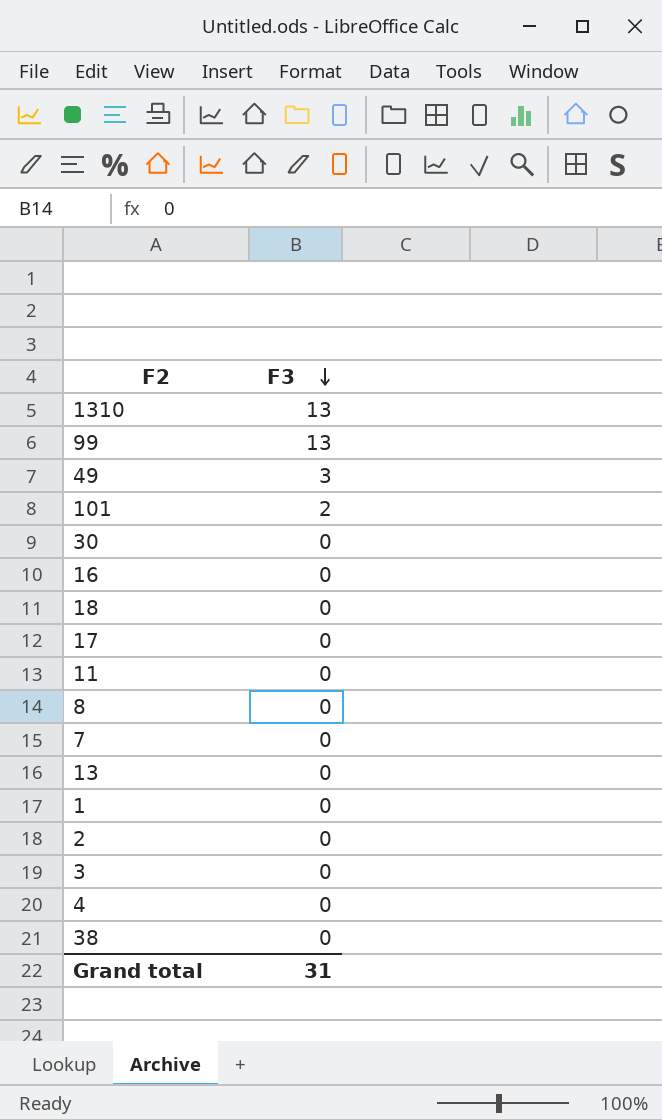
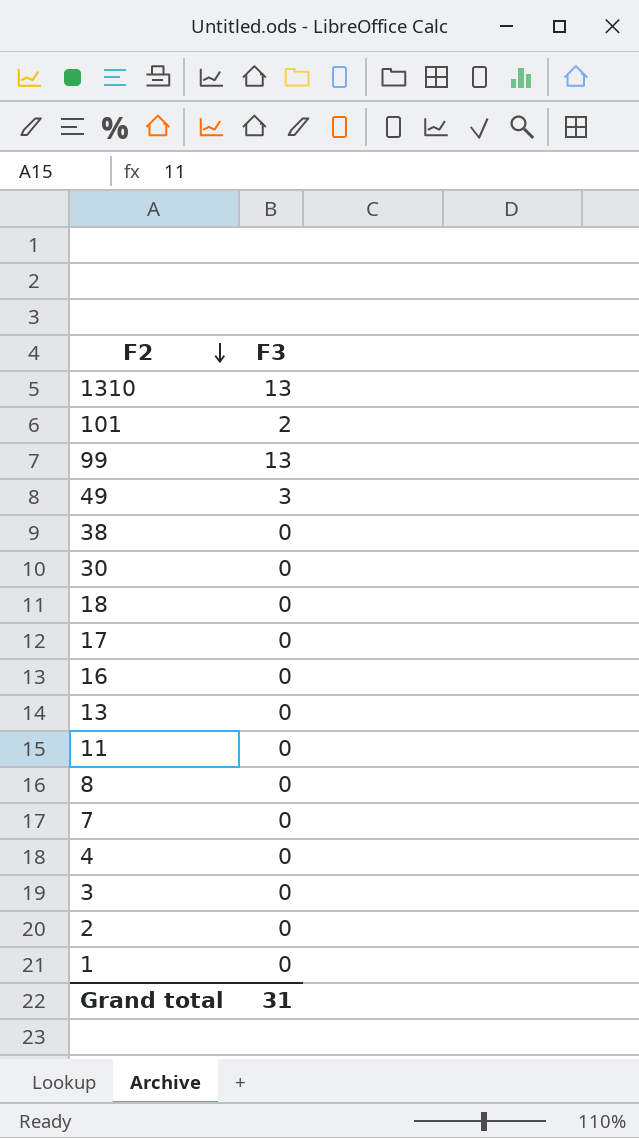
row order: F3 descending -> F2 descending

